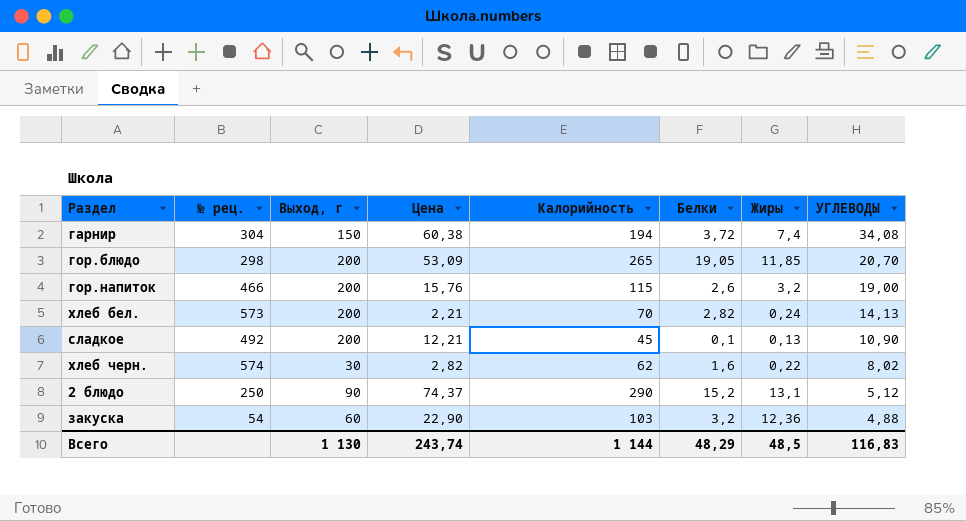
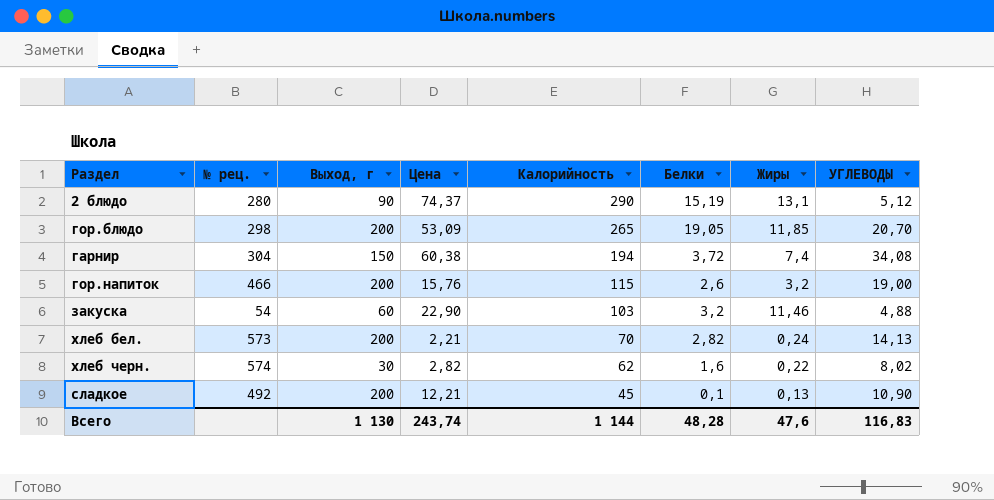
row order: УГЛЕВОДЫ descending -> Калорийность descending
2 блюдо | № рец.: 250 -> 280
2 блюдо | Белки: 15,2 -> 15,19
закуска | Жиры: 12,36 -> 11,46
Всего | Белки: 48,29 -> 48,28
Всего | Жиры: 48,5 -> 47,6

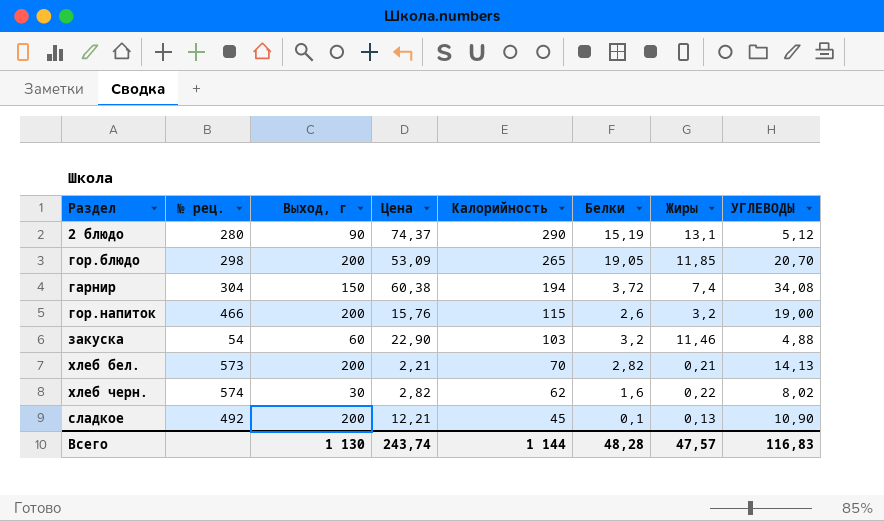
хлеб бел. | Жиры: 0,24 -> 0,21
Всего | Жиры: 47,6 -> 47,57

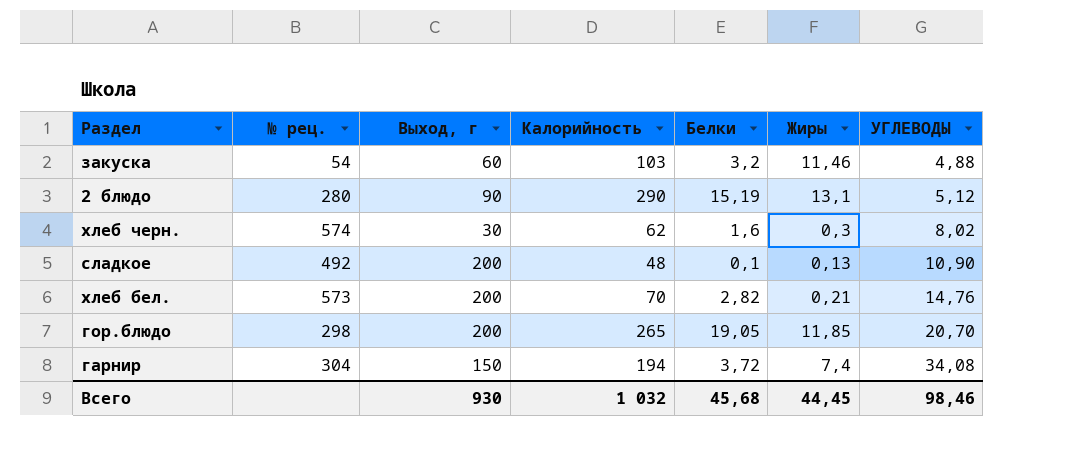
row order: Калорийность descending -> УГЛЕВОДЫ ascending
column Цена | position: 4 -> none
row гор.напиток: 466 | 200 | 15,76 | 115 | 2,6 | 3,2 | 19,00 -> none
хлеб черн. | Жиры: 0,22 -> 0,3
сладкое | Калорийность: 45 -> 48
хлеб бел. | УГЛЕВОДЫ: 14,13 -> 14,76
Всего | Выход, г: 1 130 -> 930
Всего | Калорийность: 1 144 -> 1 032
Всего | Белки: 48,28 -> 45,68
Всего | Жиры: 47,57 -> 44,45
Всего | УГЛЕВОДЫ: 116,83 -> 98,46

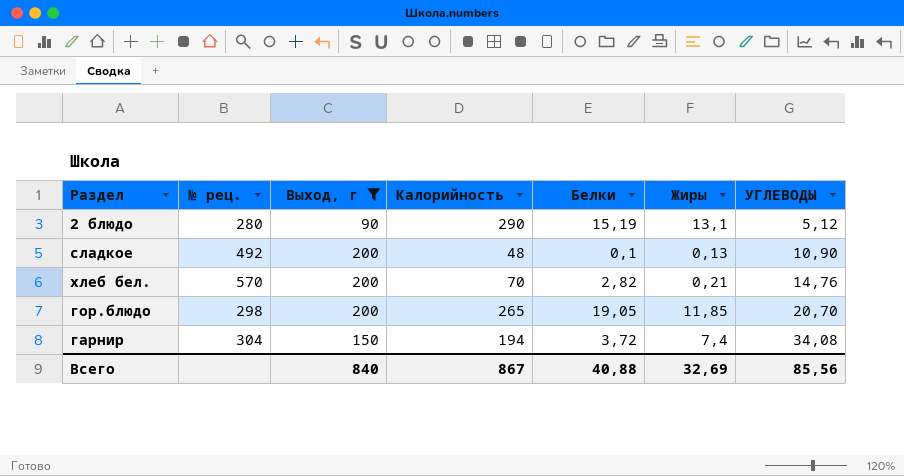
filter: none -> Выход, г >= 90
хлеб бел. | № рец.: 573 -> 570
Всего | Выход, г: 930 -> 840
Всего | Калорийность: 1 032 -> 867
Всего | Белки: 45,68 -> 40,88
Всего | Жиры: 44,45 -> 32,69
Всего | УГЛЕВОДЫ: 98,46 -> 85,56

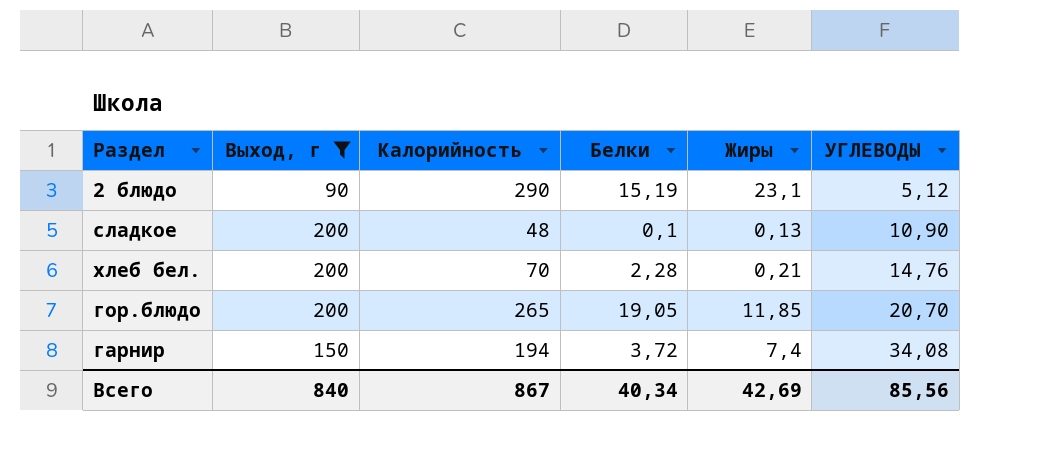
column № рец. | position: 2 -> none
2 блюдо | Жиры: 13,1 -> 23,1
хлеб бел. | Белки: 2,82 -> 2,28
Всего | Белки: 40,88 -> 40,34
Всего | Жиры: 32,69 -> 42,69

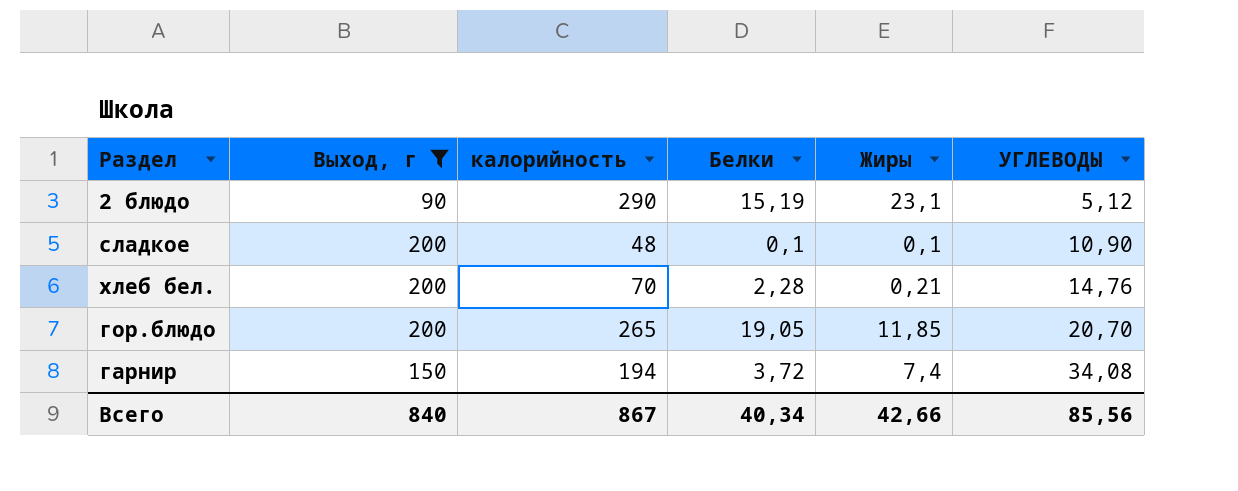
column name: Калорийность -> калорийность
сладкое | Жиры: 0,13 -> 0,1
Всего | Жиры: 42,69 -> 42,66

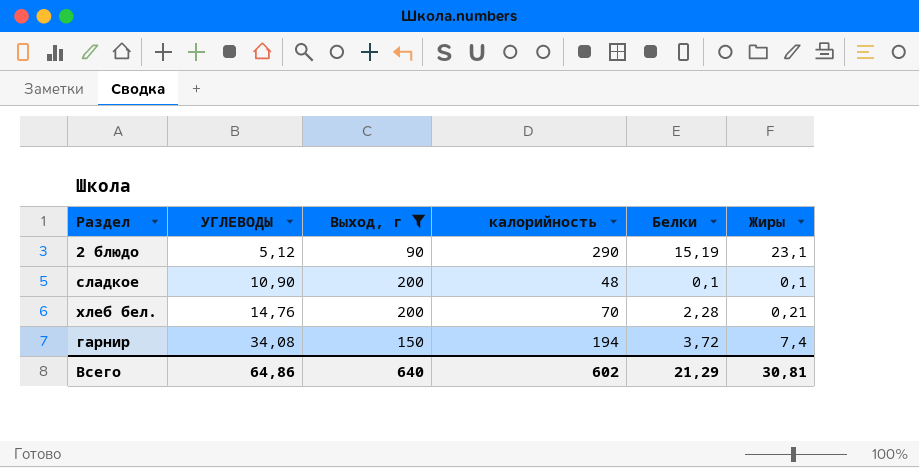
column УГЛЕВОДЫ | position: 6 -> 2
row гор.блюдо: 200 | 265 | 19,05 | 11,85 | 20,70 -> none
Всего | УГЛЕВОДЫ: 85,56 -> 64,86
Всего | Выход, г: 840 -> 640
Всего | калорийность: 867 -> 602
Всего | Белки: 40,34 -> 21,29
Всего | Жиры: 42,66 -> 30,81

